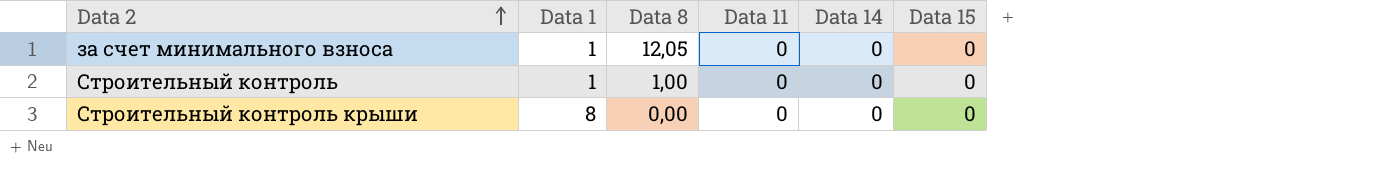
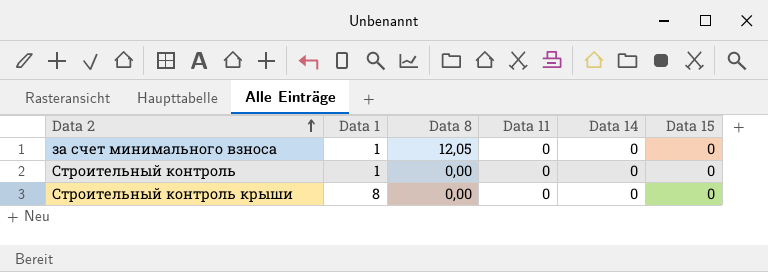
Строительный контроль | Data 8: 1,00 -> 0,00

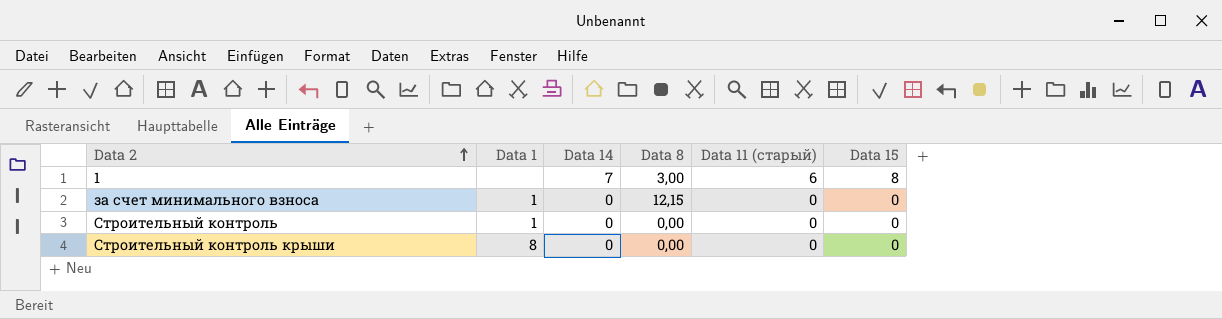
column Data 14 | position: 5 -> 3
column name: Data 11 -> Data 11 (старый)
row 1: none -> none | 7 | 3,00 | 6 | 8
за счет минимального взноса | Data 8: 12,05 -> 12,15

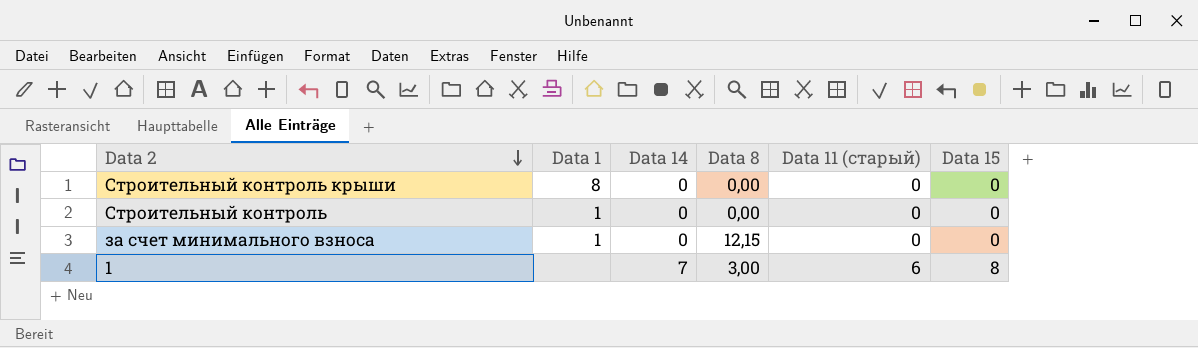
row order: Data 2 ascending -> Data 2 descending

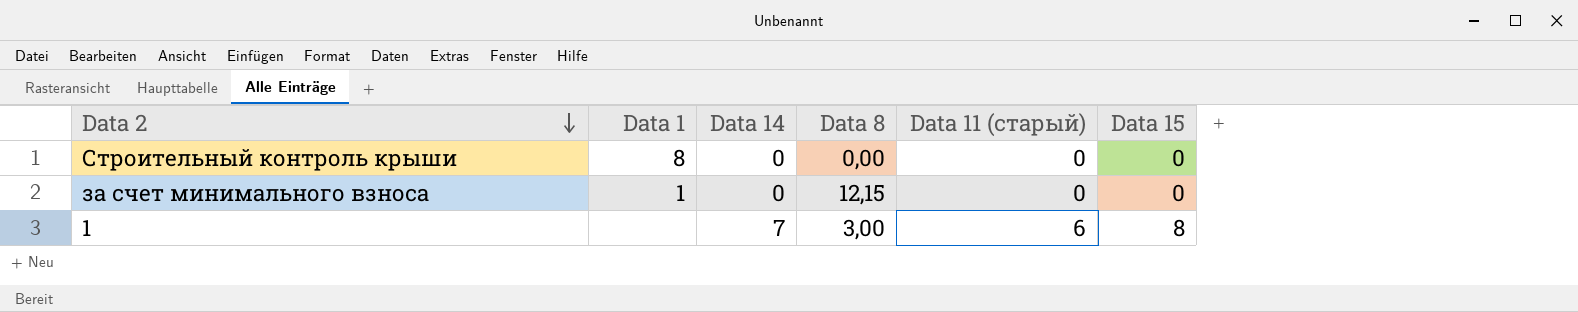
row Строительный контроль: 1 | 0 | 0,00 | 0 | 0 -> none

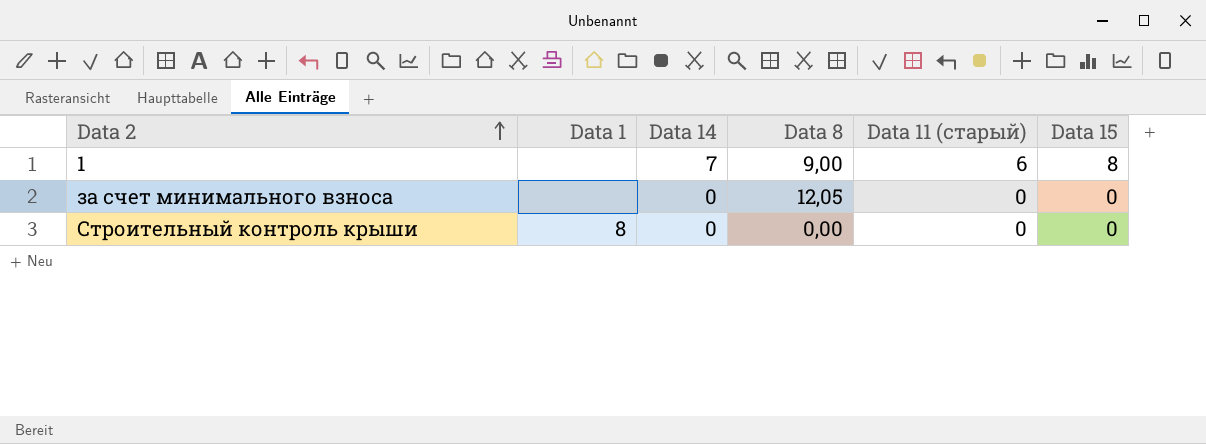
row order: Data 2 descending -> Data 2 ascending
1 | Data 8: 3,00 -> 9,00
за счет минимального взноса | Data 1: 1 -> none
за счет минимального взноса | Data 8: 12,15 -> 12,05

